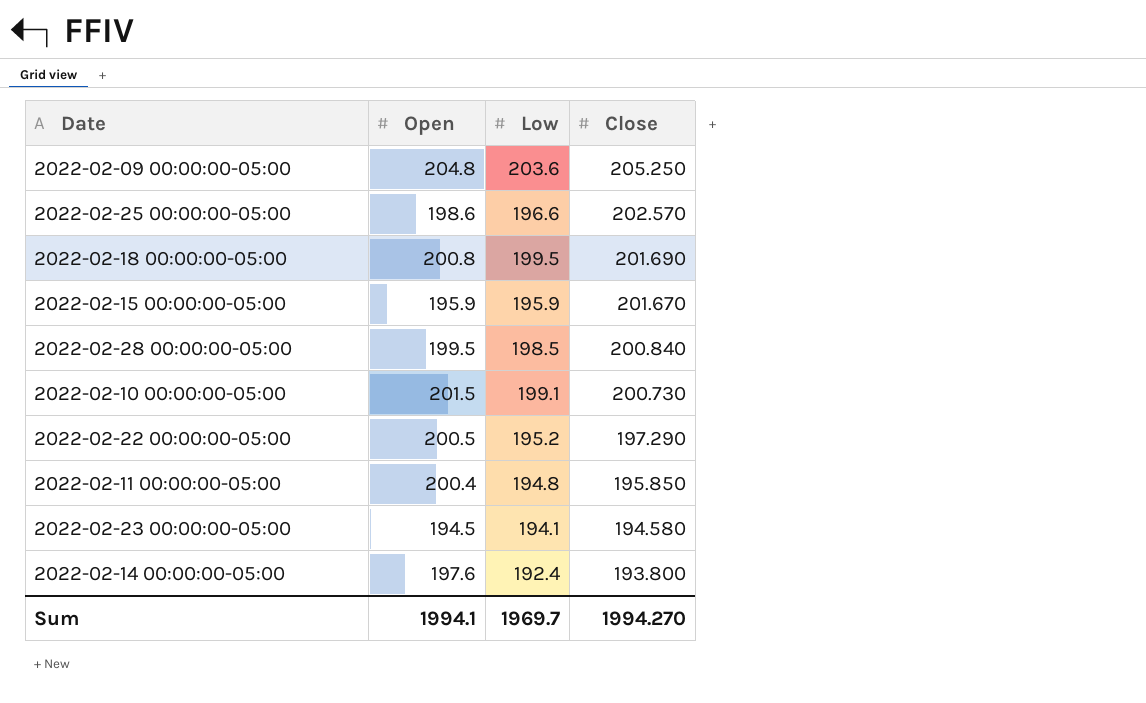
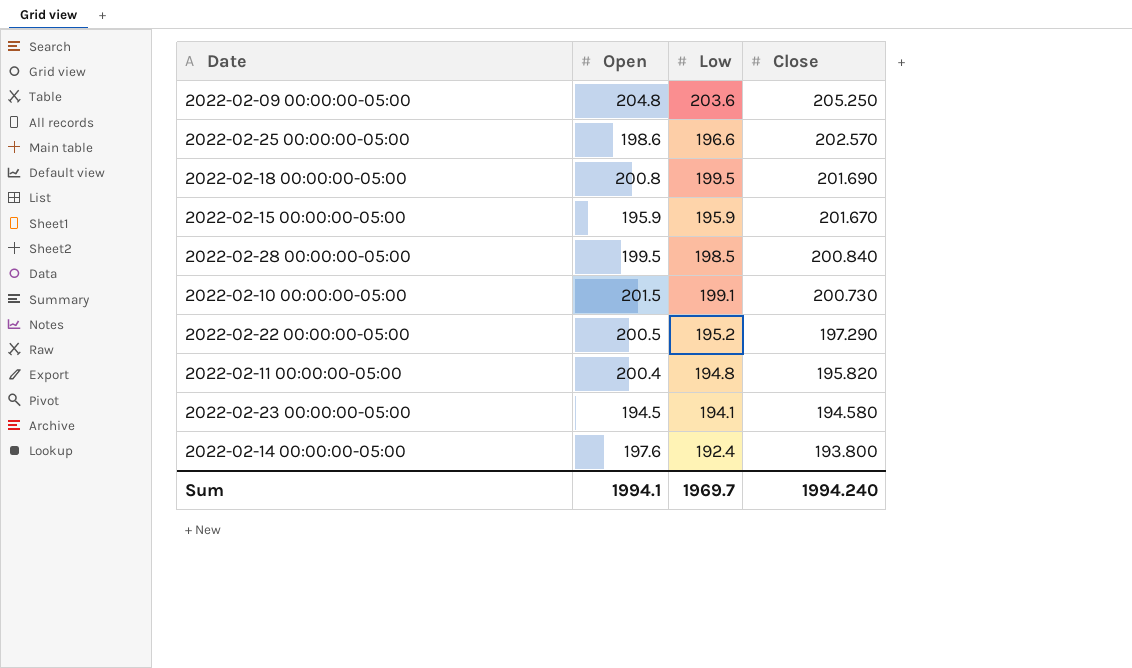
2022-02-11 00:00:00-05:00 | Close: 195.850 -> 195.820
Sum | Close: 1994.270 -> 1994.240

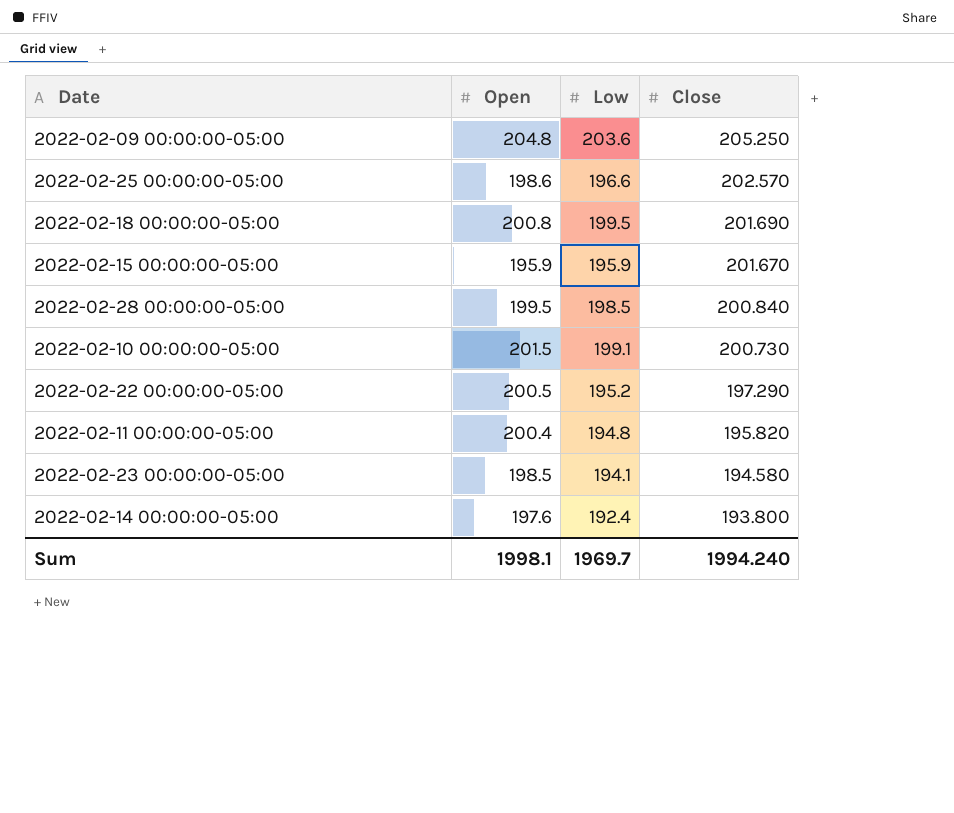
2022-02-23 00:00:00-05:00 | Open: 194.5 -> 198.5
Sum | Open: 1994.1 -> 1998.1

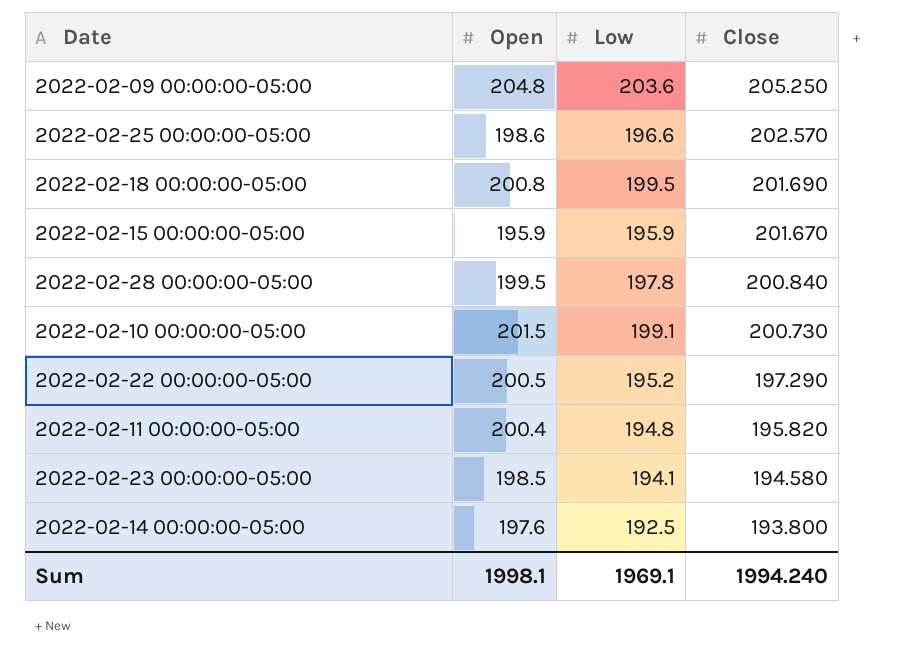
2022-02-28 00:00:00-05:00 | Low: 198.5 -> 197.8
2022-02-14 00:00:00-05:00 | Low: 192.4 -> 192.5
Sum | Low: 1969.7 -> 1969.1

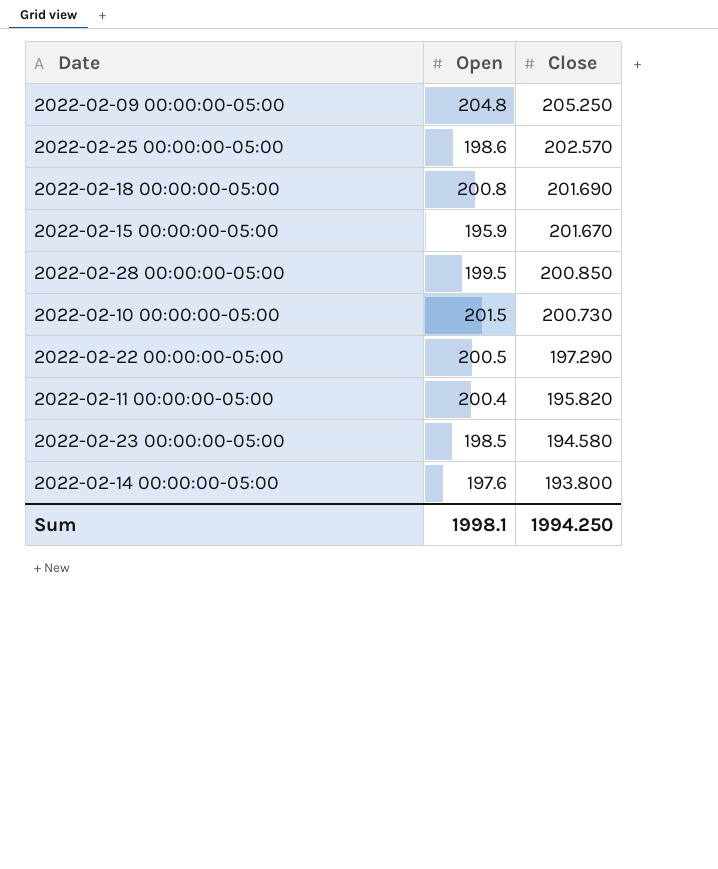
column Low | position: 3 -> none
2022-02-28 00:00:00-05:00 | Close: 200.840 -> 200.850
Sum | Close: 1994.240 -> 1994.250

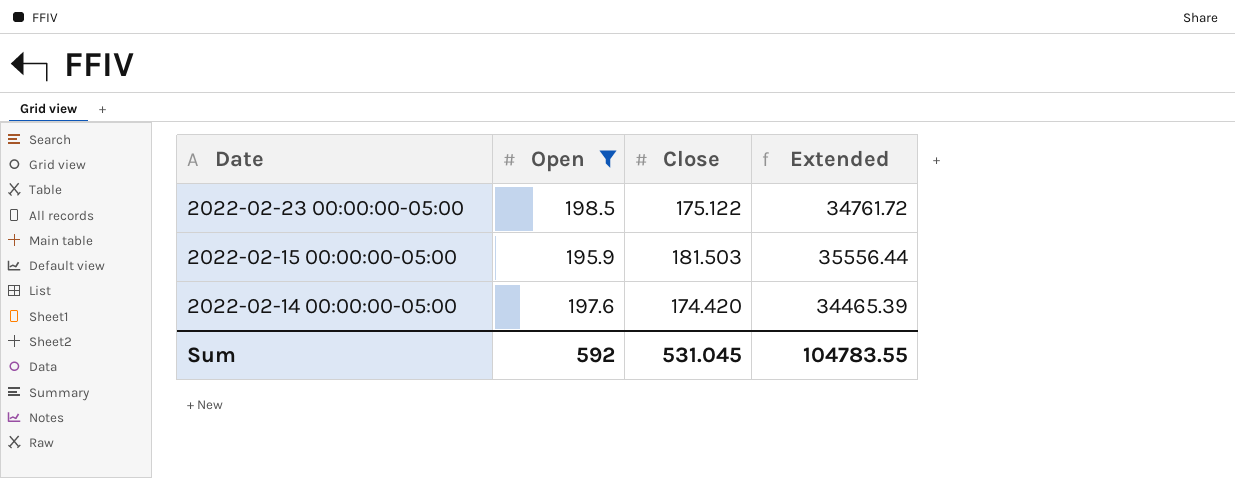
filter: none -> Open <= 198.5
row order: Close descending -> Date descending
column Extended | formula: none -> [Open] * [Close]
2022-02-23 00:00:00-05:00 | Close: 194.580 -> 175.122
2022-02-15 00:00:00-05:00 | Close: 201.670 -> 181.503
2022-02-14 00:00:00-05:00 | Close: 193.800 -> 174.420
Sum | Open: 1998.1 -> 592
Sum | Close: 1994.250 -> 531.045

